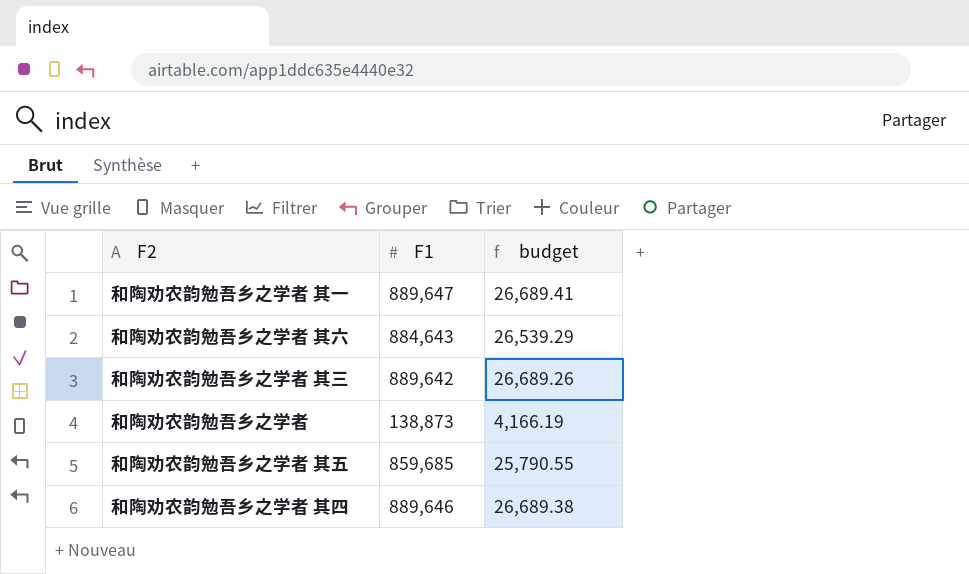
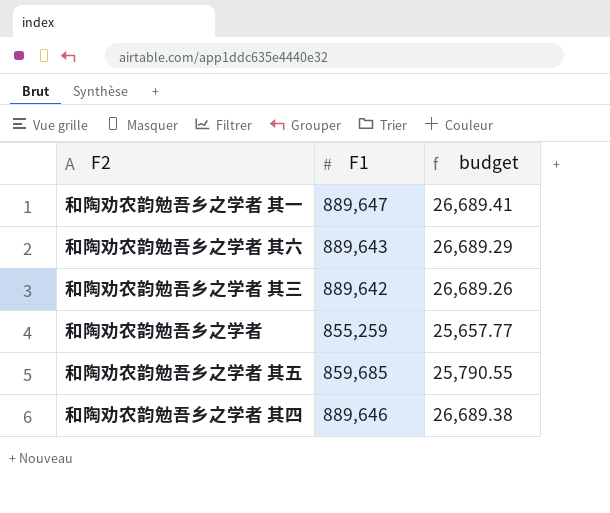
和陶劝农韵勉吾乡之学者 其六 | F1: 884,643 -> 889,643
和陶劝农韵勉吾乡之学者 其六 | budget: 26,539.29 -> 26,689.29
和陶劝农韵勉吾乡之学者 | F1: 138,873 -> 855,259
和陶劝农韵勉吾乡之学者 | budget: 4,166.19 -> 25,657.77

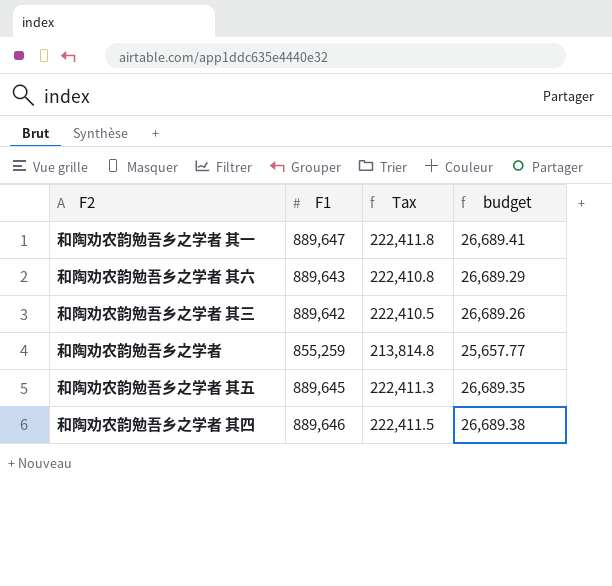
column Tax | formula: none -> [F1] * 0.25
和陶劝农韵勉吾乡之学者 其五 | F1: 859,685 -> 889,645
和陶劝农韵勉吾乡之学者 其五 | budget: 25,790.55 -> 26,689.35

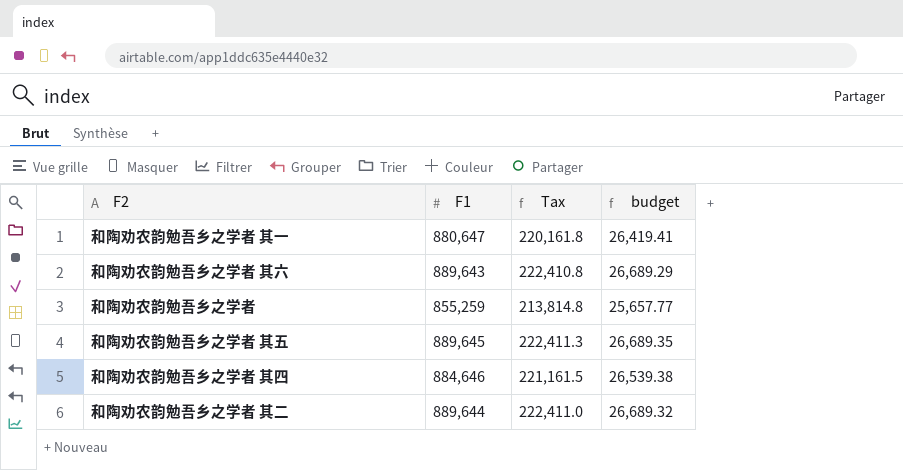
row 和陶劝农韵勉吾乡之学者 其三: 889,642 | 222,410.5 | 26,689.26 -> none
和陶劝农韵勉吾乡之学者 其一 | F1: 889,647 -> 880,647
和陶劝农韵勉吾乡之学者 其一 | Tax: 222,411.8 -> 220,161.8
和陶劝农韵勉吾乡之学者 其一 | budget: 26,689.41 -> 26,419.41
和陶劝农韵勉吾乡之学者 其四 | F1: 889,646 -> 884,646
和陶劝农韵勉吾乡之学者 其四 | Tax: 222,411.5 -> 221,161.5
和陶劝农韵勉吾乡之学者 其四 | budget: 26,689.38 -> 26,539.38
row 和陶劝农韵勉吾乡之学者 其二: none -> 889,644 | 222,411.0 | 26,689.32

